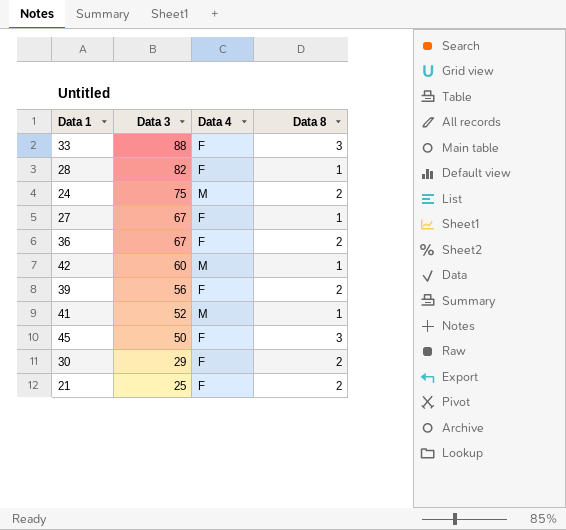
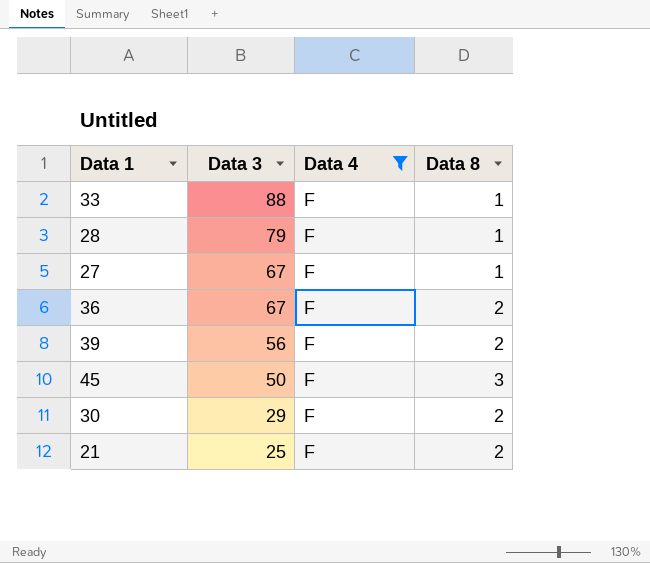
filter: none -> Data 4 = F
33 | Data 8: 3 -> 1
28 | Data 3: 82 -> 79

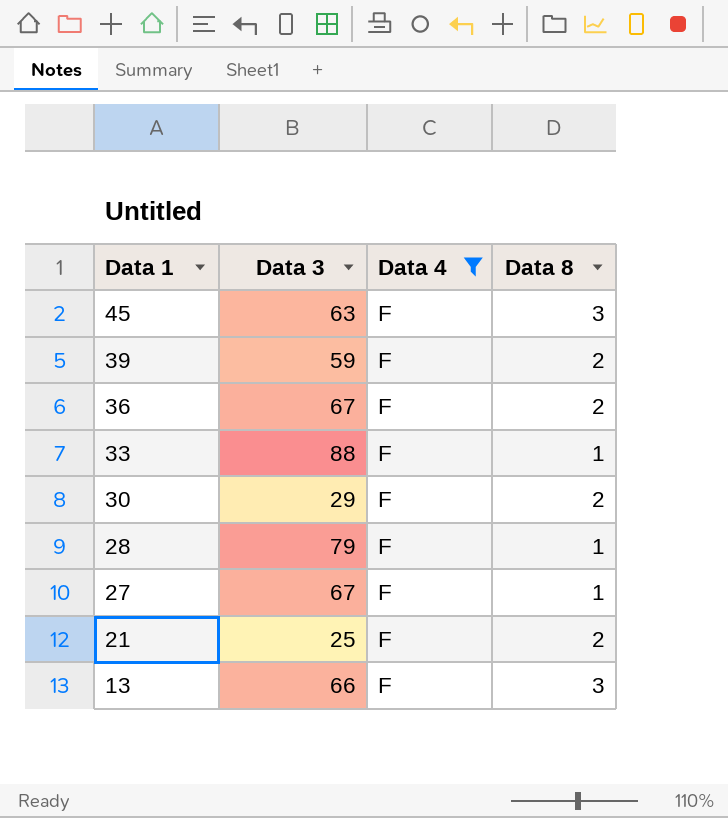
row order: Data 3 descending -> Data 1 descending
45 | Data 3: 50 -> 63
39 | Data 3: 56 -> 59
row 13: none -> 66 | F | 3

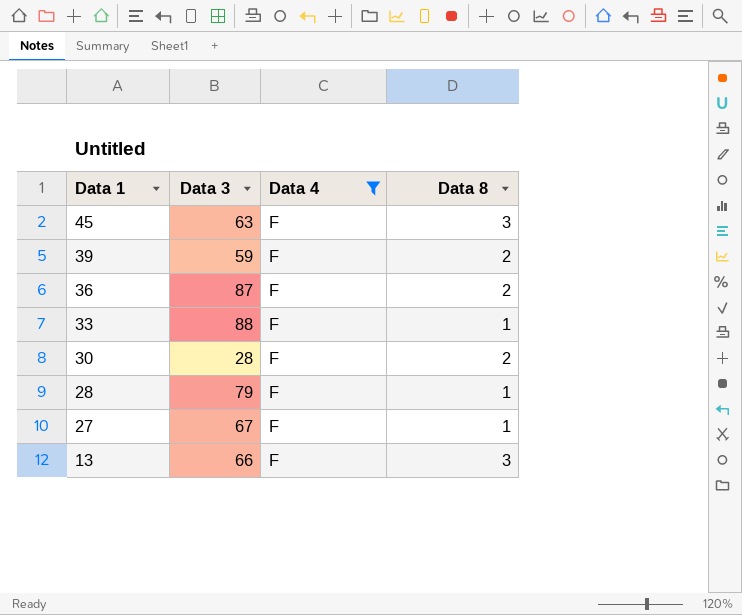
row 21: 25 | F | 2 -> none
36 | Data 3: 67 -> 87
30 | Data 3: 29 -> 28

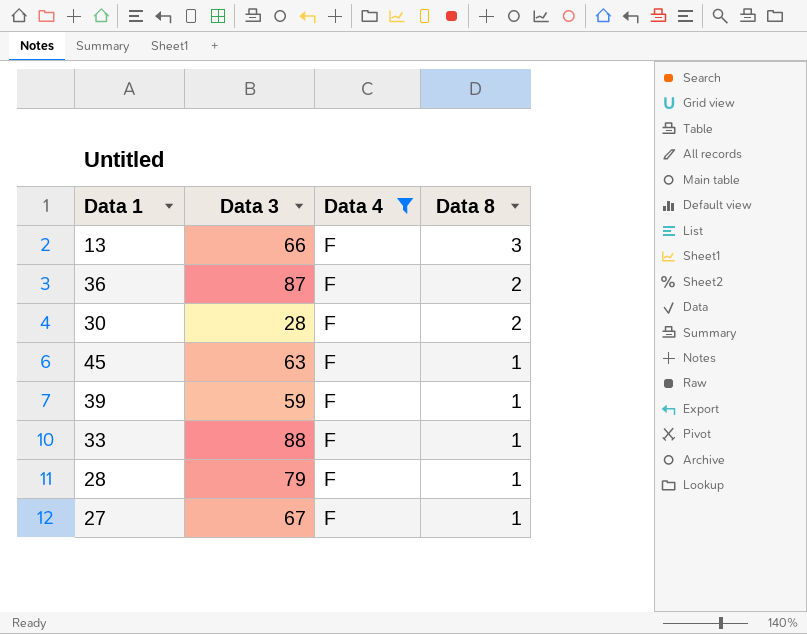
row order: Data 1 descending -> Data 8 descending
45 | Data 8: 3 -> 1
39 | Data 8: 2 -> 1

